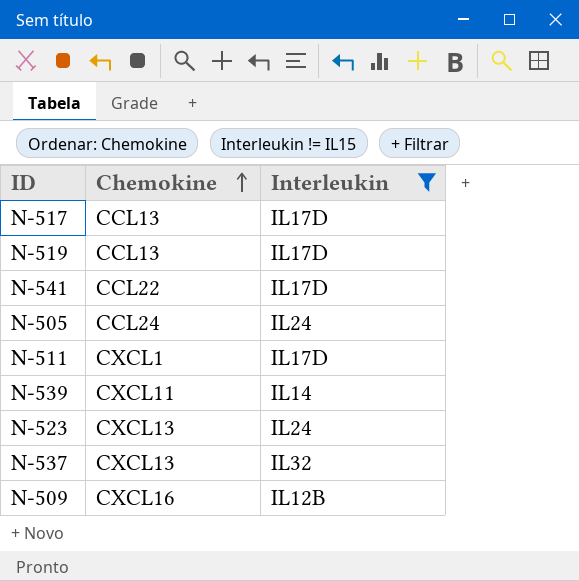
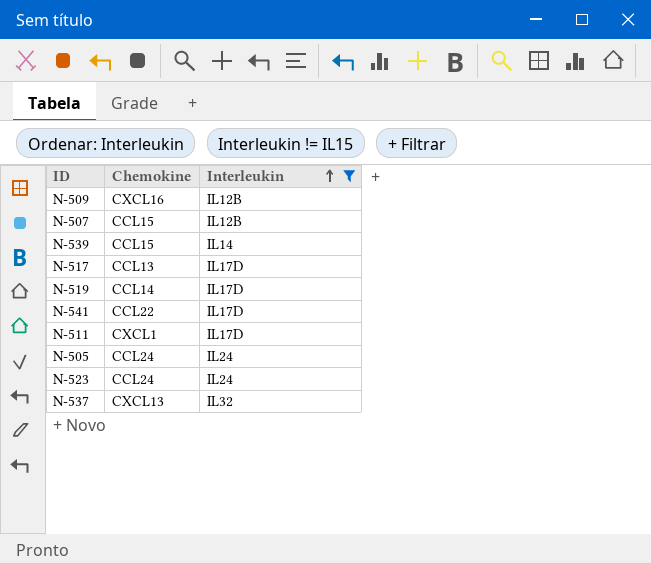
row order: Chemokine ascending -> Interleukin ascending
row N-507: none -> CCL15 | IL12B
N-539 | Chemokine: CXCL11 -> CCL15
N-519 | Chemokine: CCL13 -> CCL14
N-523 | Chemokine: CXCL13 -> CCL24

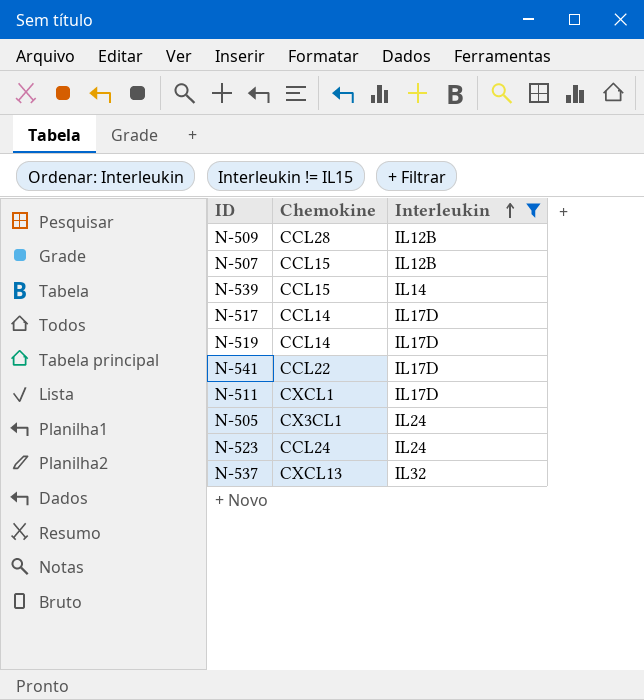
N-509 | Chemokine: CXCL16 -> CCL28
N-517 | Chemokine: CCL13 -> CCL14
N-505 | Chemokine: CCL24 -> CX3CL1

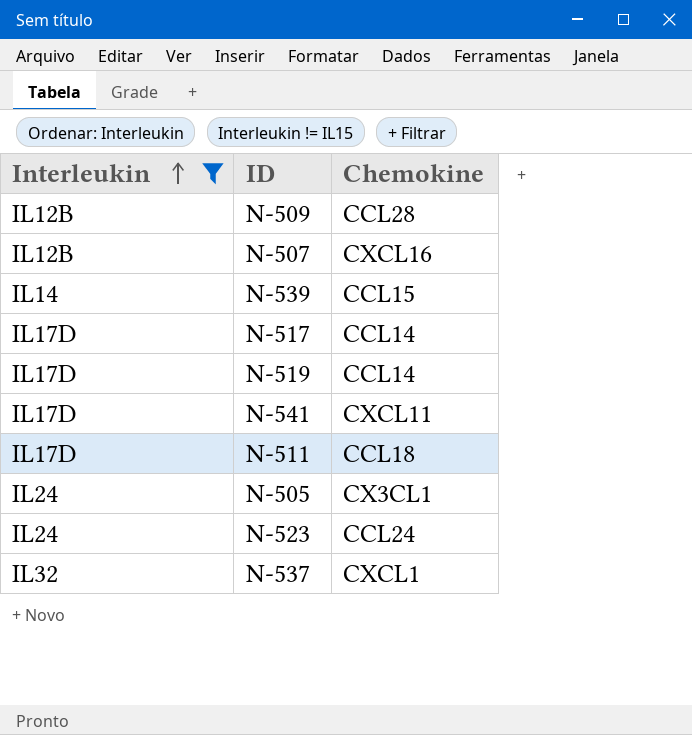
column Interleukin | position: 3 -> 1
N-507 | Chemokine: CCL15 -> CXCL16
N-541 | Chemokine: CCL22 -> CXCL11
N-511 | Chemokine: CXCL1 -> CCL18
N-537 | Chemokine: CXCL13 -> CXCL1

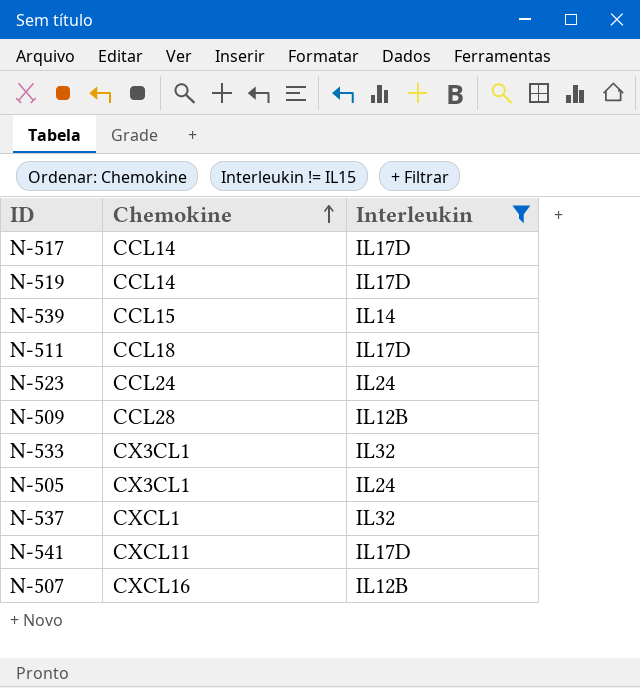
row order: Interleukin ascending -> Chemokine ascending
column Interleukin | position: 1 -> 3
row N-533: none -> CX3CL1 | IL32

